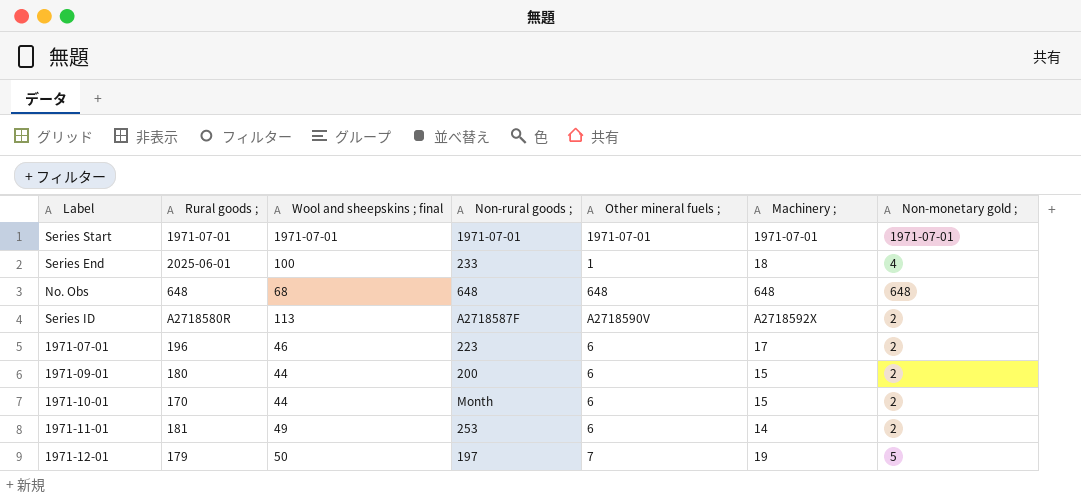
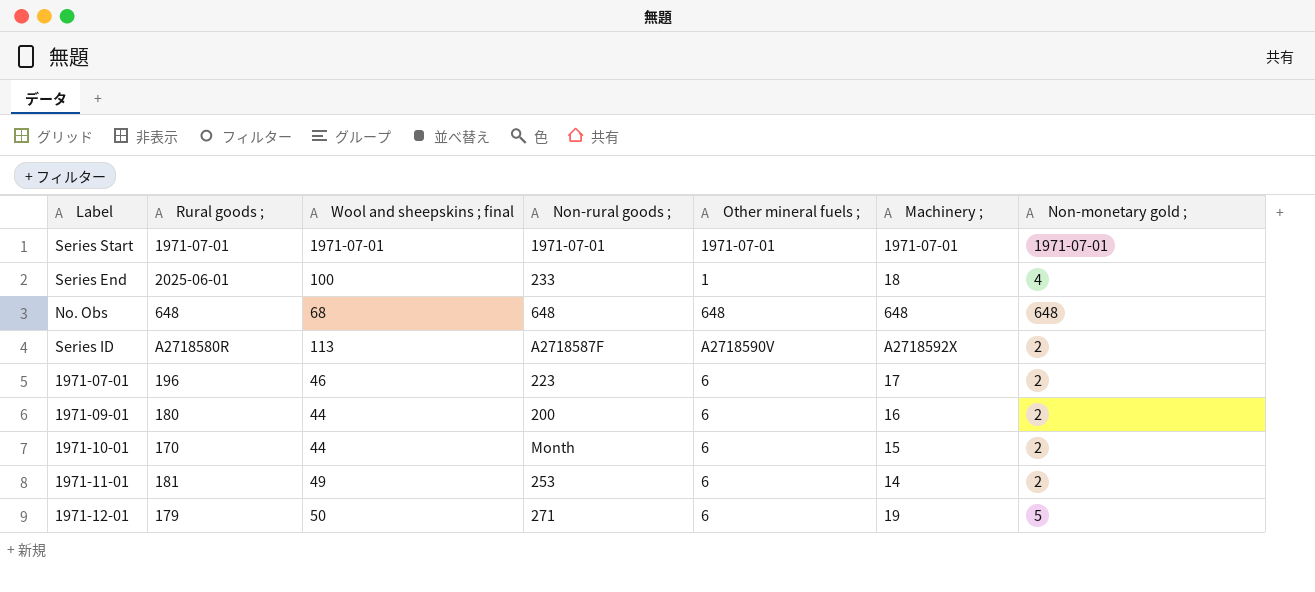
1971-09-01 | Machinery ;: 15 -> 16
1971-12-01 | Non-rural goods ;: 197 -> 271
1971-12-01 | Other mineral fuels ;: 7 -> 6

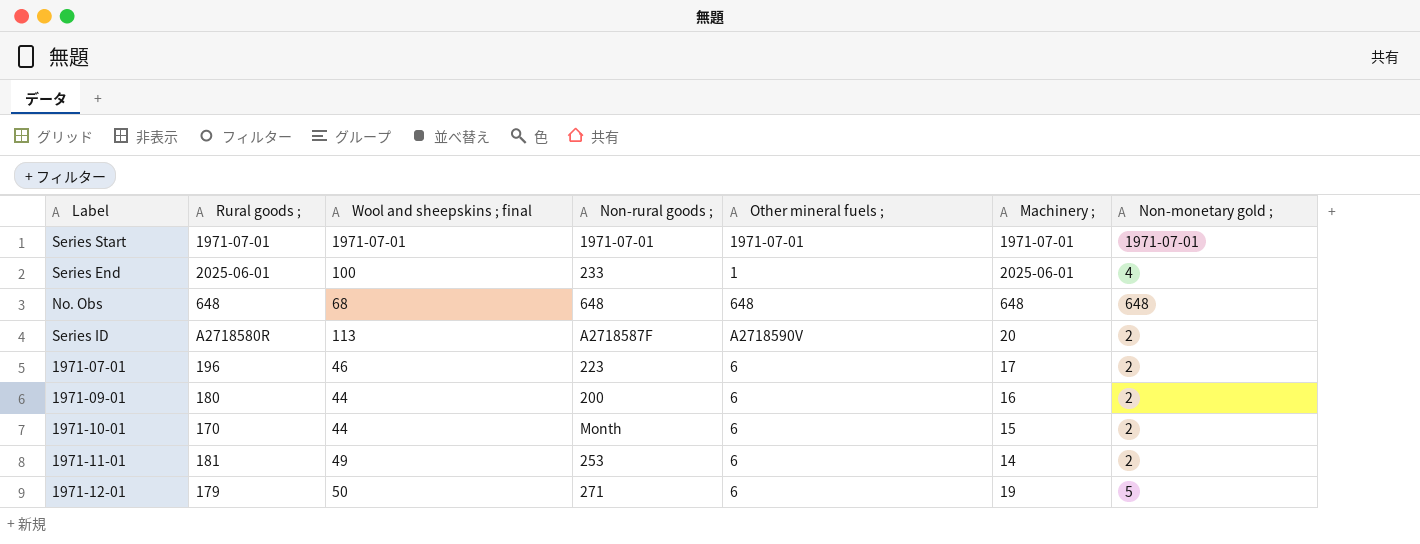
Series End | Machinery ;: 18 -> 2025-06-01
Series ID | Machinery ;: A2718592X -> 20

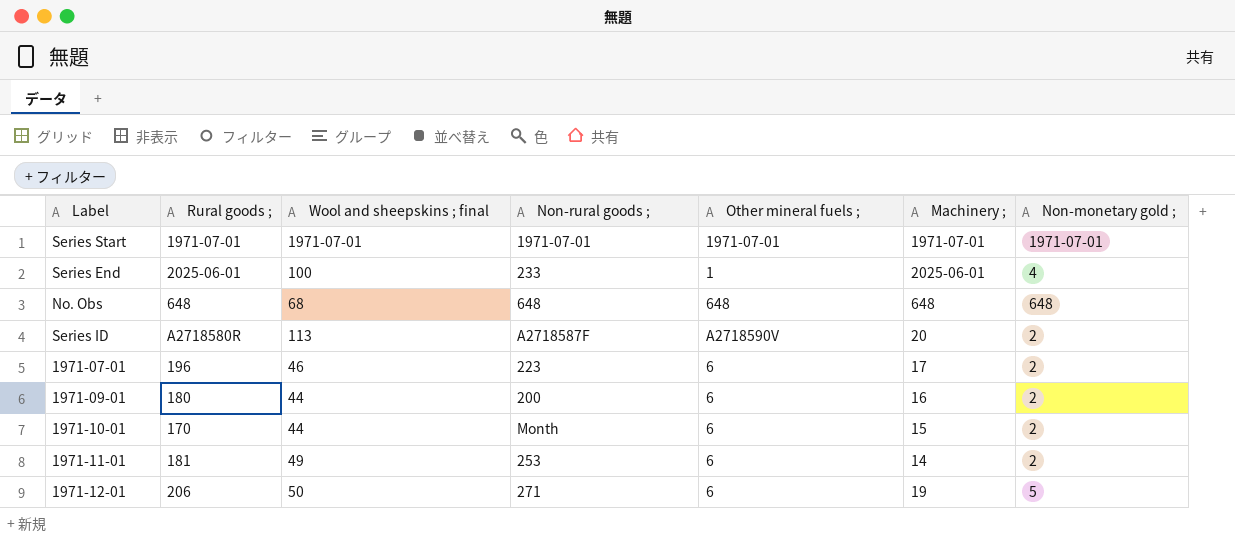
1971-12-01 | Rural goods ;: 179 -> 206

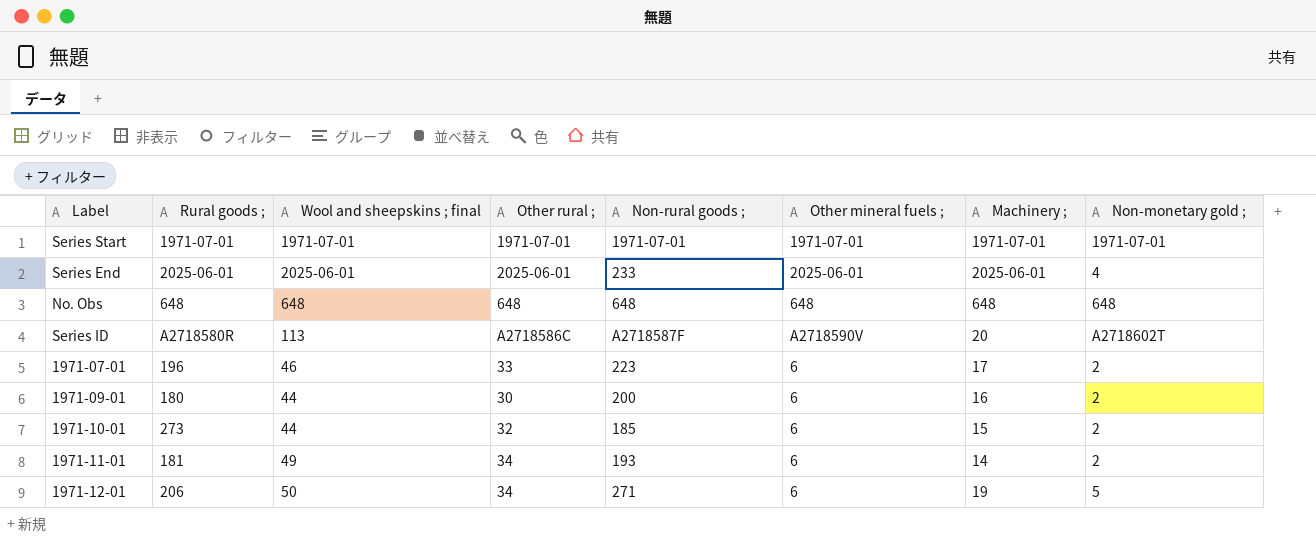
column Other rural ; | position: none -> 4
Series End | Wool and sheepskins ; final: 100 -> 2025-06-01
Series End | Other mineral fuels ;: 1 -> 2025-06-01
No. Obs | Wool and sheepskins ; final: 68 -> 648
Series ID | Non-monetary gold ;: 2 -> A2718602T
1971-10-01 | Rural goods ;: 170 -> 273
1971-10-01 | Non-rural goods ;: Month -> 185
1971-11-01 | Non-rural goods ;: 253 -> 193

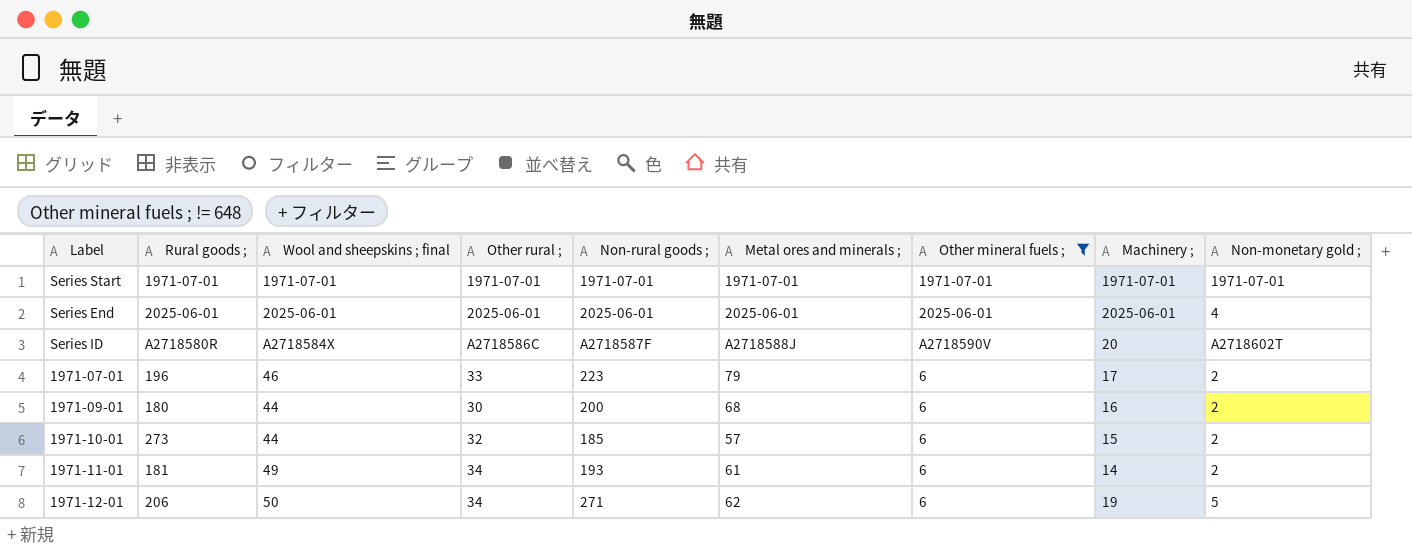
filter: none -> Other mineral fuels ; != 648
column Metal ores and minerals ; | position: none -> 6
Series End | Non-rural goods ;: 233 -> 2025-06-01
Series ID | Wool and sheepskins ; final: 113 -> A2718584X

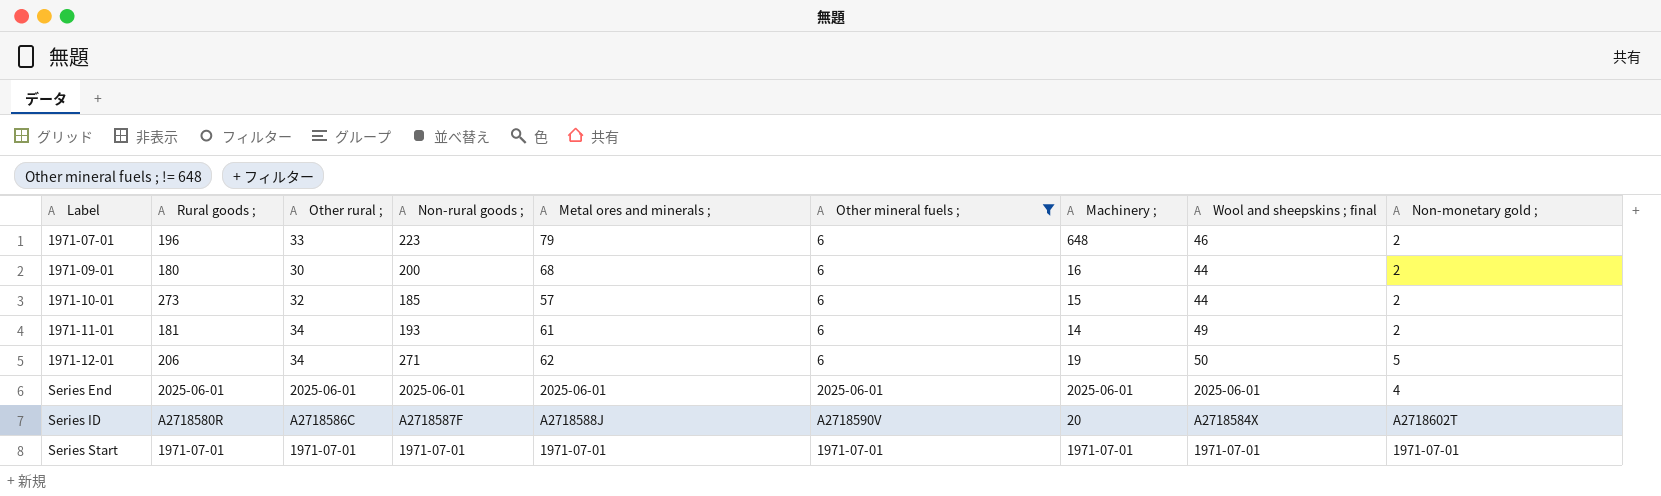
row order: none -> Label ascending
column Wool and sheepskins ; final | position: 3 -> 8
1971-07-01 | Machinery ;: 17 -> 648

